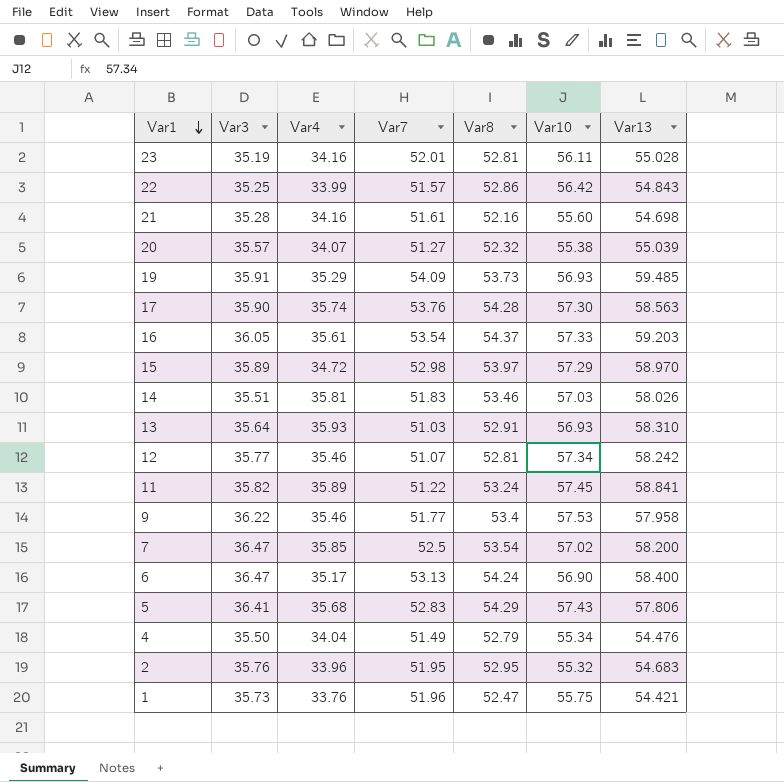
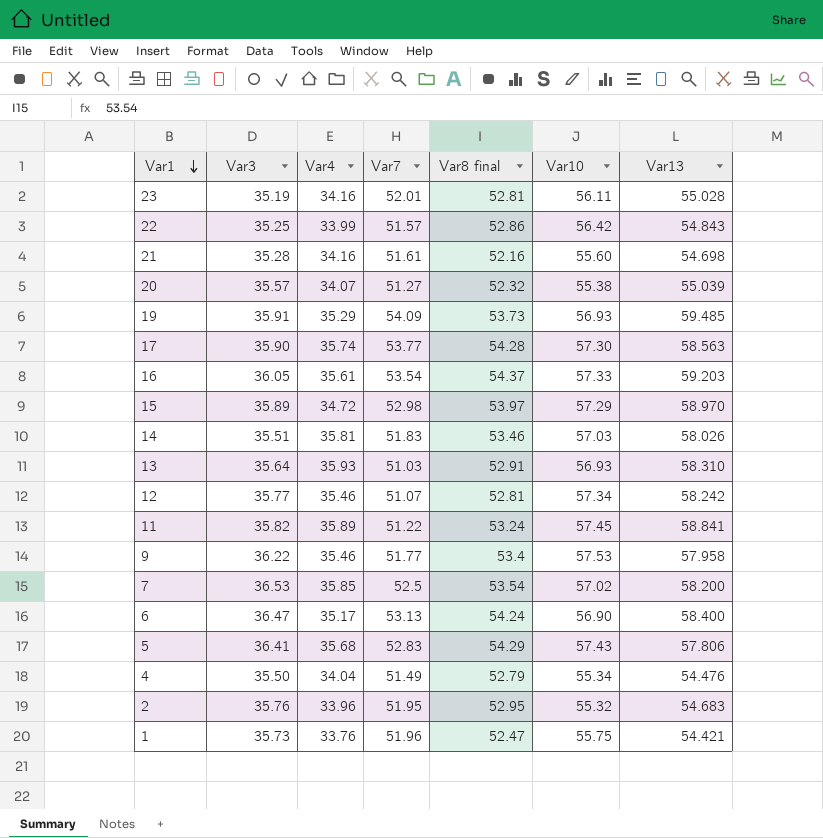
column name: Var8 -> Var8 final
17 | Var7: 53.76 -> 53.77
7 | Var3: 36.47 -> 36.53

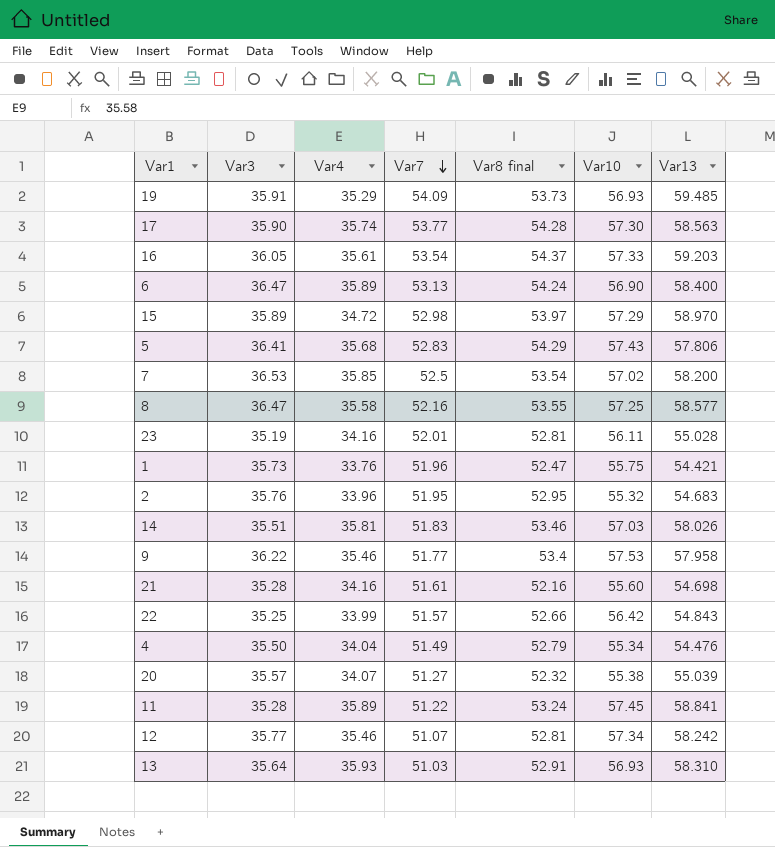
row order: Var1 descending -> Var7 descending
6 | Var4: 35.17 -> 35.89
row 8: none -> 36.47 | 35.58 | 52.16 | 53.55 | 57.25 | 58.577
22 | Var8 final: 52.86 -> 52.66
11 | Var3: 35.82 -> 35.28

